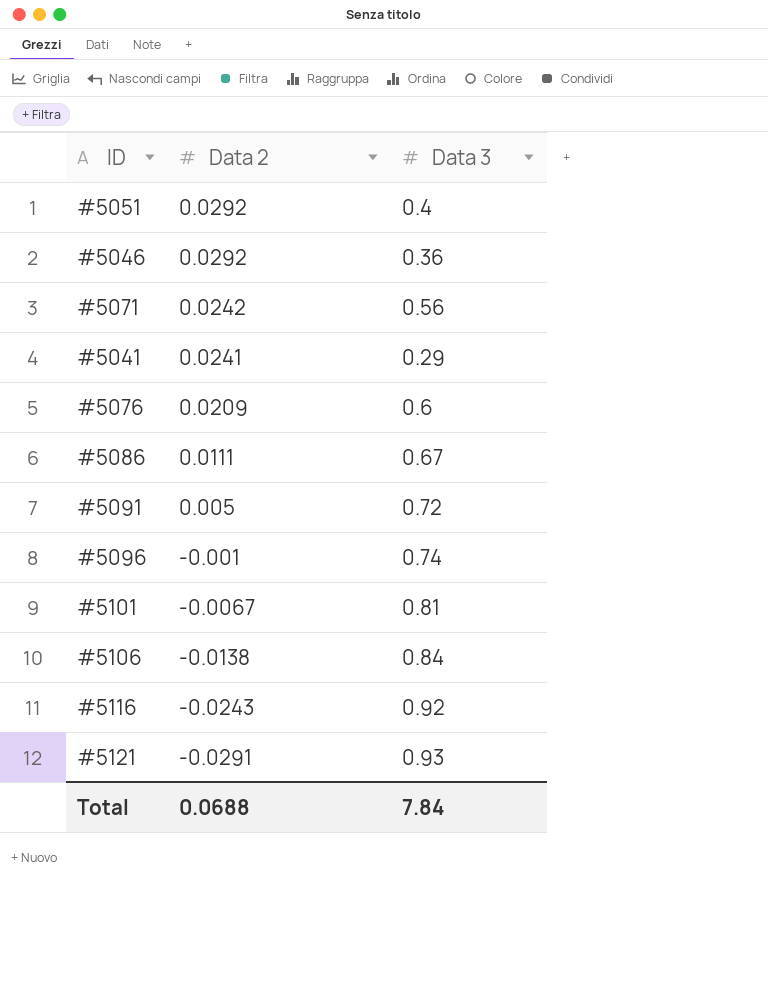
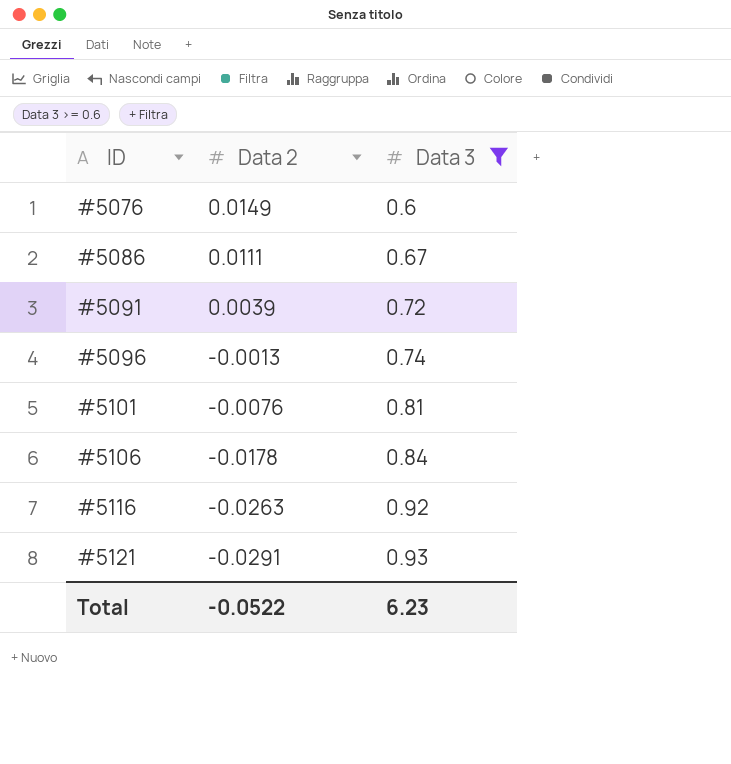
filter: none -> Data 3 >= 0.6
#5076 | Data 2: 0.0209 -> 0.0149
#5091 | Data 2: 0.005 -> 0.0039
#5096 | Data 2: -0.001 -> -0.0013
#5101 | Data 2: -0.0067 -> -0.0076
#5106 | Data 2: -0.0138 -> -0.0178
#5116 | Data 2: -0.0243 -> -0.0263
Total | Data 2: 0.0688 -> -0.0522
Total | Data 3: 7.84 -> 6.23

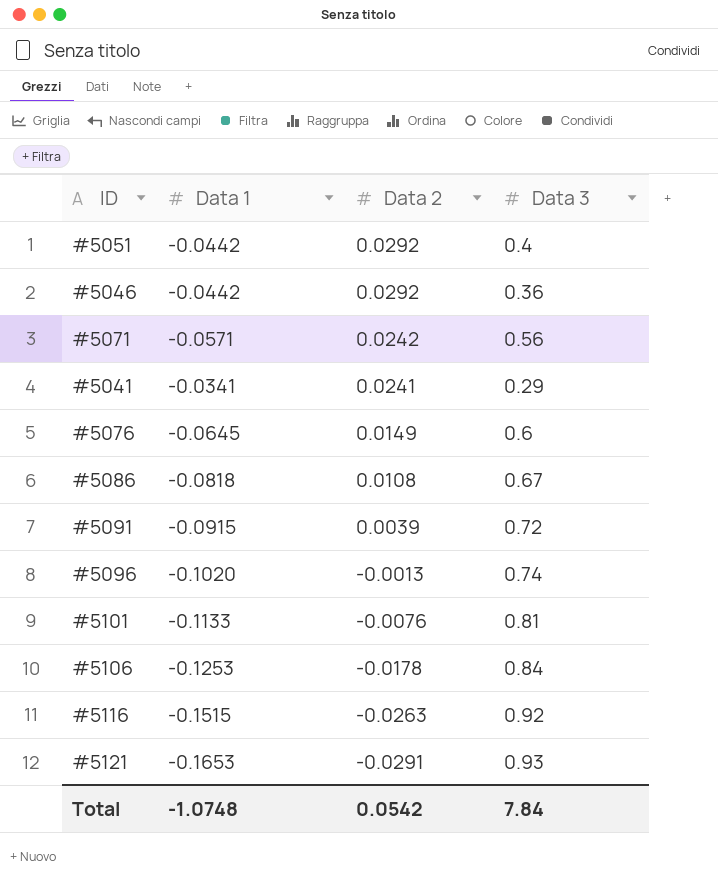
filter: Data 3 >= 0.6 -> none
column Data 1 | position: none -> 2
#5086 | Data 2: 0.0111 -> 0.0108
Total | Data 2: -0.0522 -> 0.0542
Total | Data 3: 6.23 -> 7.84

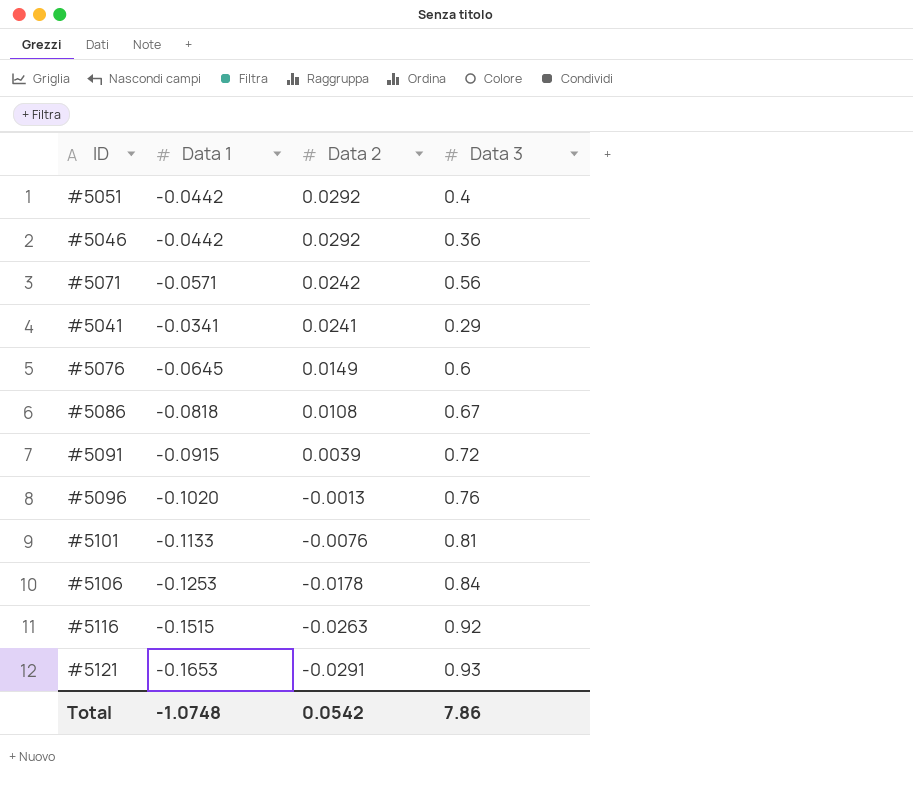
#5096 | Data 3: 0.74 -> 0.76
Total | Data 3: 7.84 -> 7.86

